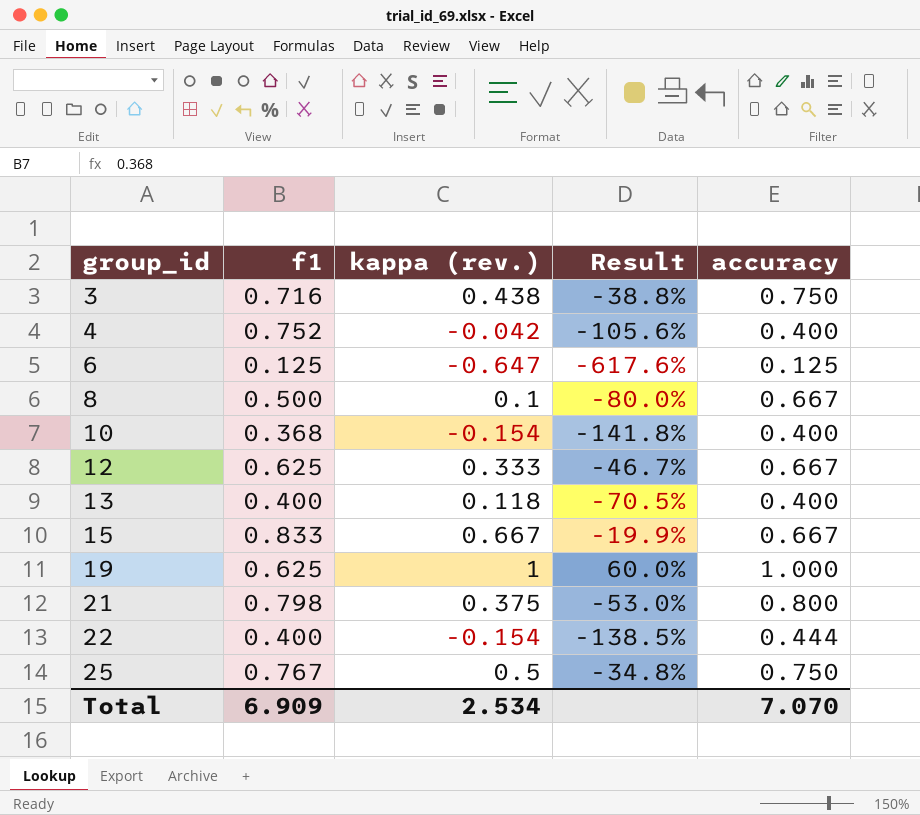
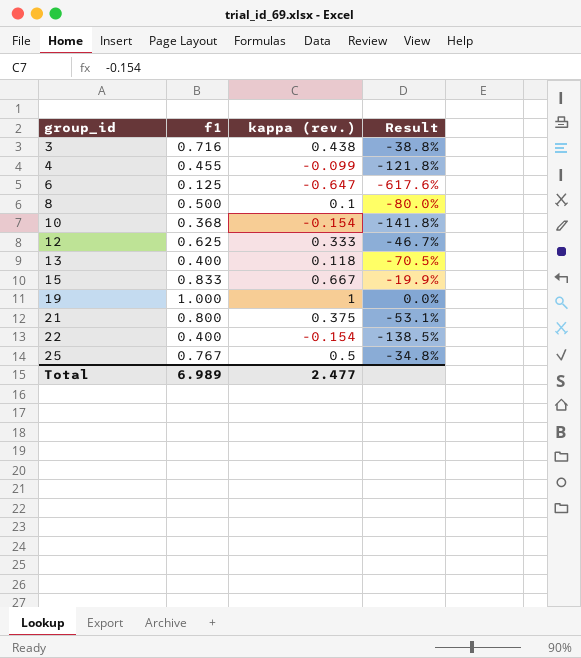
column accuracy | position: 5 -> none
4 | f1: 0.752 -> 0.455
4 | kappa (rev.): -0.042 -> -0.099
4 | Result: -105.6% -> -121.8%
19 | f1: 0.625 -> 1.000
19 | Result: 60.0% -> 0.0%
21 | f1: 0.798 -> 0.800
21 | Result: -53.0% -> -53.1%
Total | f1: 6.909 -> 6.989
Total | kappa (rev.): 2.534 -> 2.477

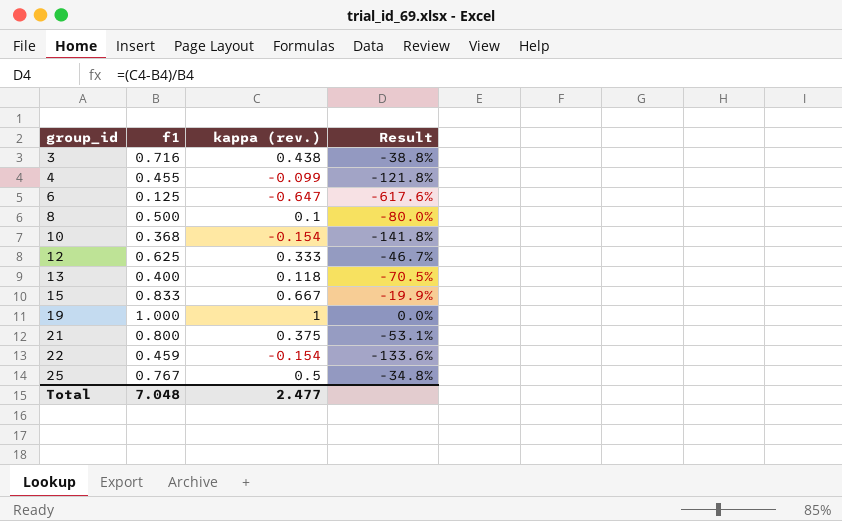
22 | f1: 0.400 -> 0.459
22 | Result: -138.5% -> -133.6%
Total | f1: 6.989 -> 7.048

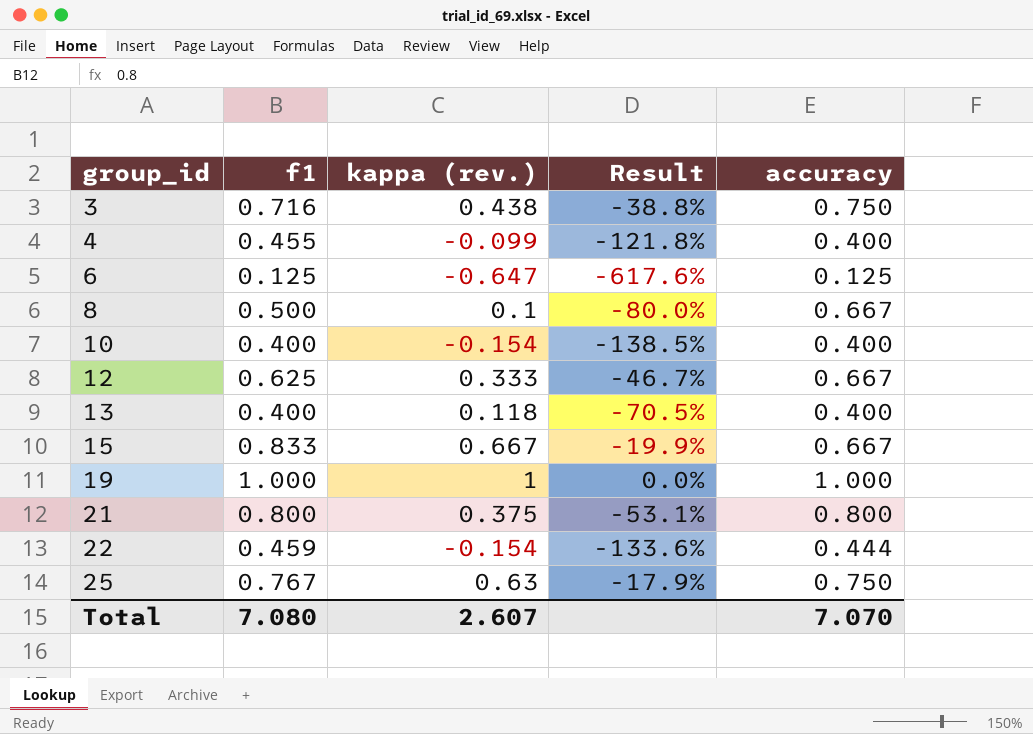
column accuracy | position: none -> 5
10 | f1: 0.368 -> 0.400
10 | Result: -141.8% -> -138.5%
25 | kappa (rev.): 0.5 -> 0.63
25 | Result: -34.8% -> -17.9%
Total | f1: 7.048 -> 7.080
Total | kappa (rev.): 2.477 -> 2.607

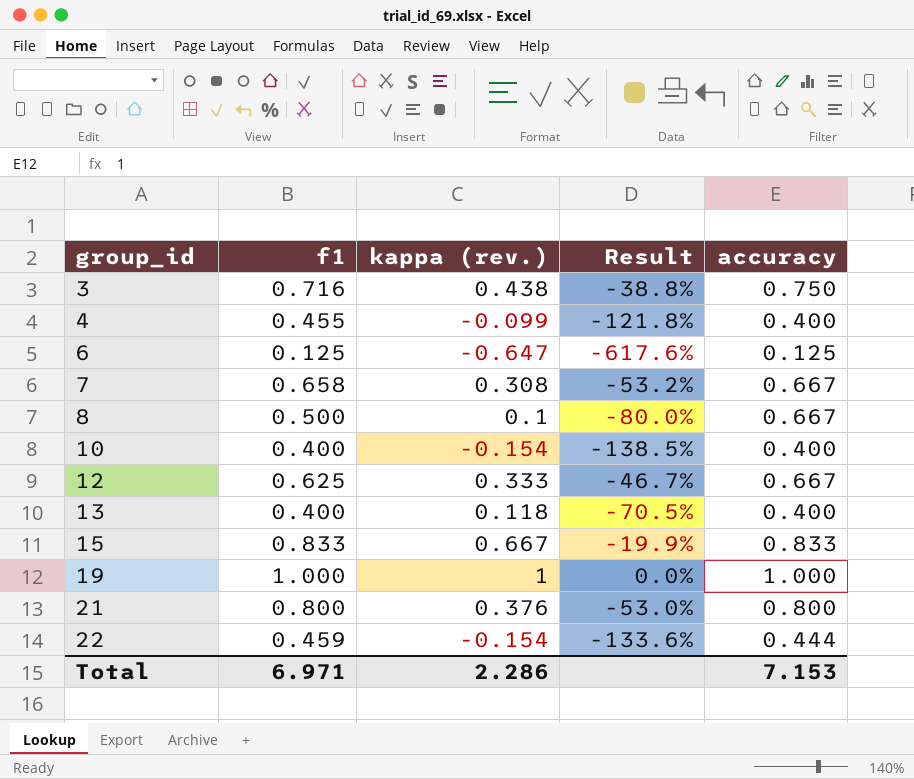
row 25: 0.767 | 0.63 | -17.9% | 0.750 -> none
row 7: none -> 0.658 | 0.308 | -53.2% | 0.667
15 | accuracy: 0.667 -> 0.833
21 | kappa (rev.): 0.375 -> 0.376
21 | Result: -53.1% -> -53.0%
Total | f1: 7.080 -> 6.971
Total | kappa (rev.): 2.607 -> 2.286
Total | accuracy: 7.070 -> 7.153

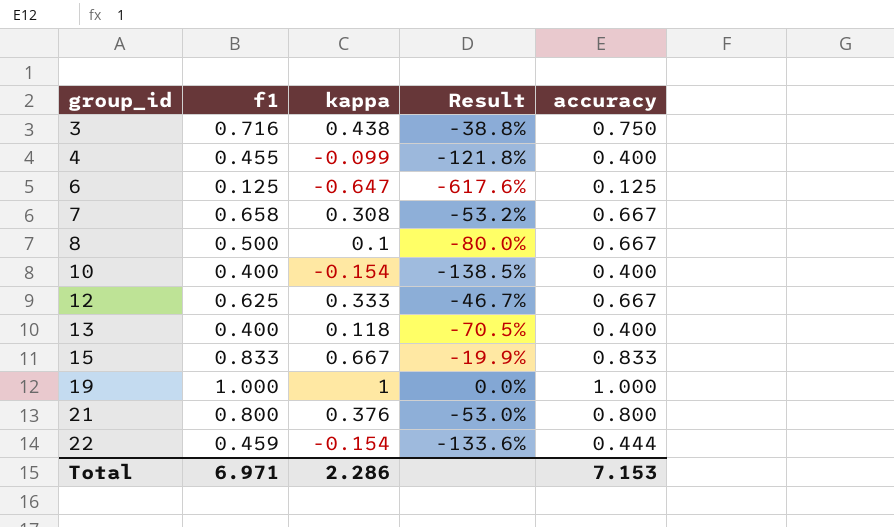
column name: kappa (rev.) -> kappa

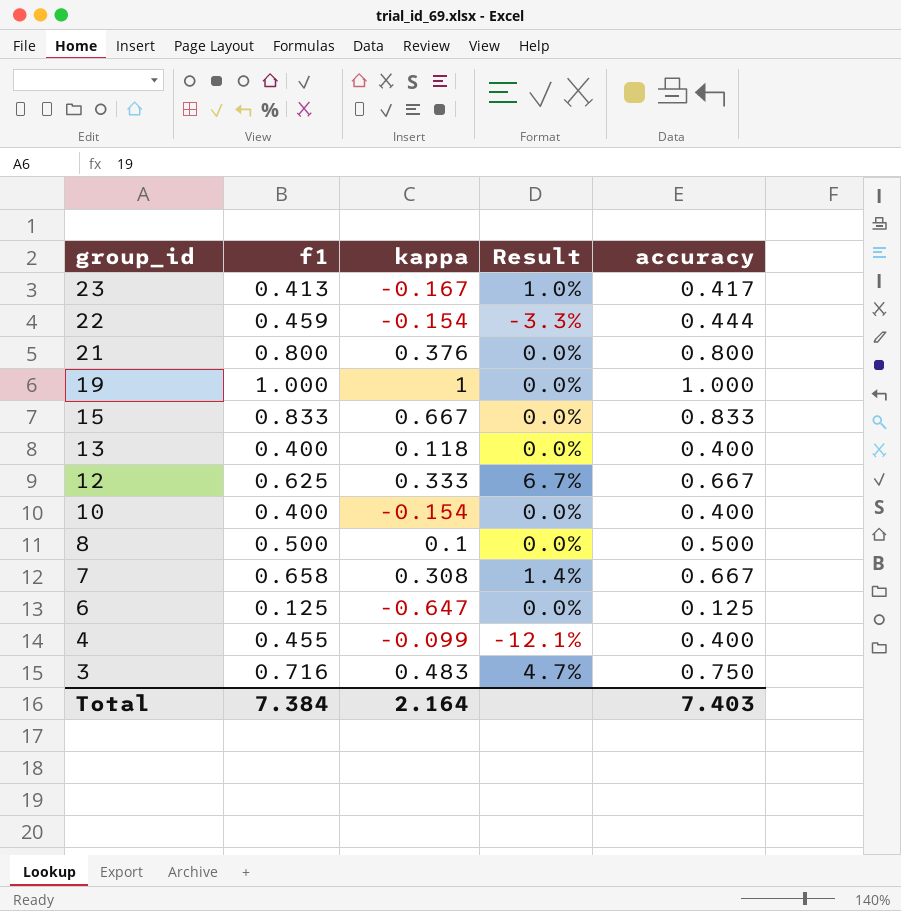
row order: group_id ascending -> group_id descending
column Result | formula: ([kappa] - [f1]) / [f1] -> ([accuracy] - [f1]) / [f1]
row 23: none -> 0.413 | -0.167 | 1.0% | 0.417
8 | accuracy: 0.667 -> 0.500
3 | kappa: 0.438 -> 0.483
Total | f1: 6.971 -> 7.384
Total | kappa: 2.286 -> 2.164
Total | accuracy: 7.153 -> 7.403

